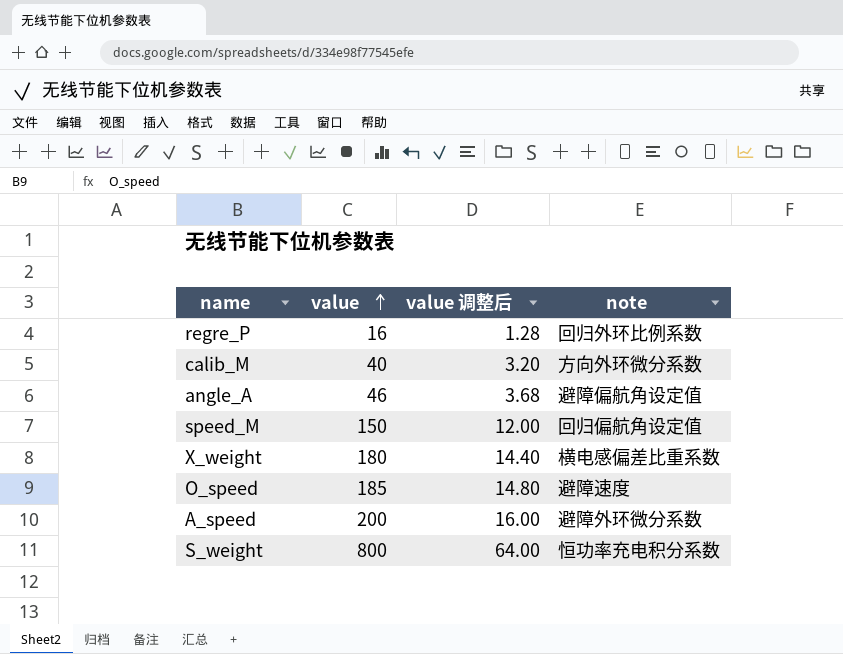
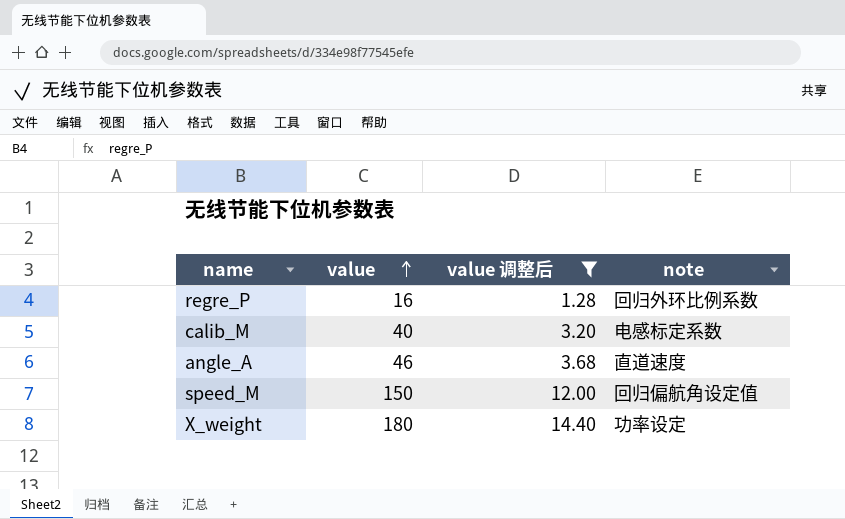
filter: none -> value 调整后 <= 14.40
calib_M | note: 方向外环微分系数 -> 电感标定系数
angle_A | note: 避障偏航角设定值 -> 直道速度
X_weight | note: 横电感偏差比重系数 -> 功率设定

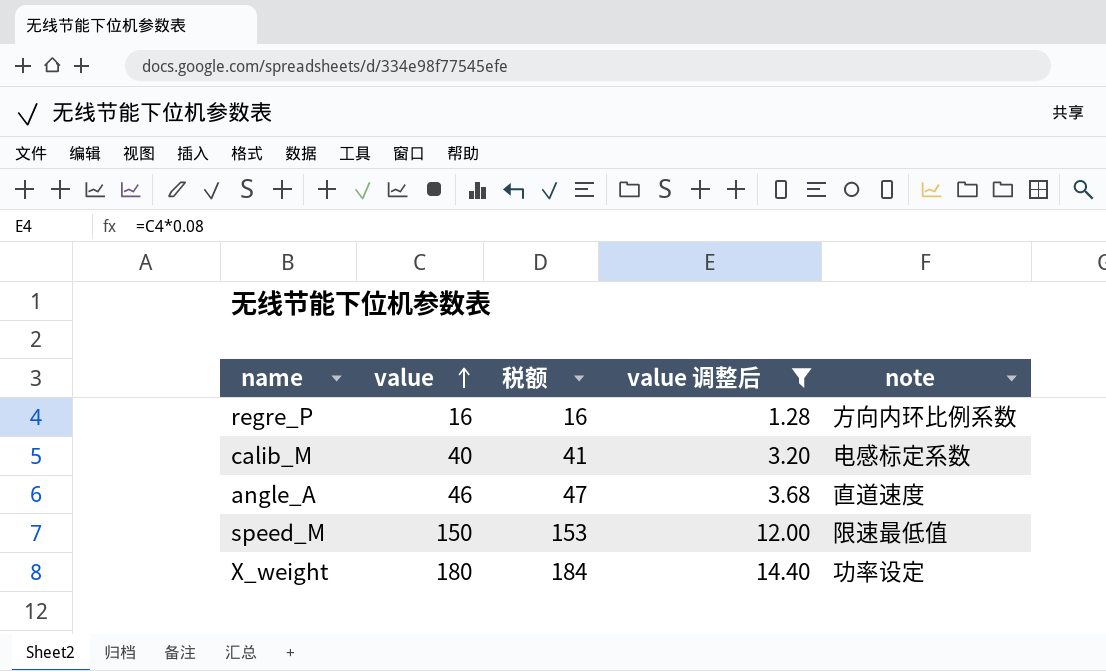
column 税额 | formula: none -> [value] * 1.02
regre_P | note: 回归外环比例系数 -> 方向内环比例系数
speed_M | note: 回归偏航角设定值 -> 限速最低值

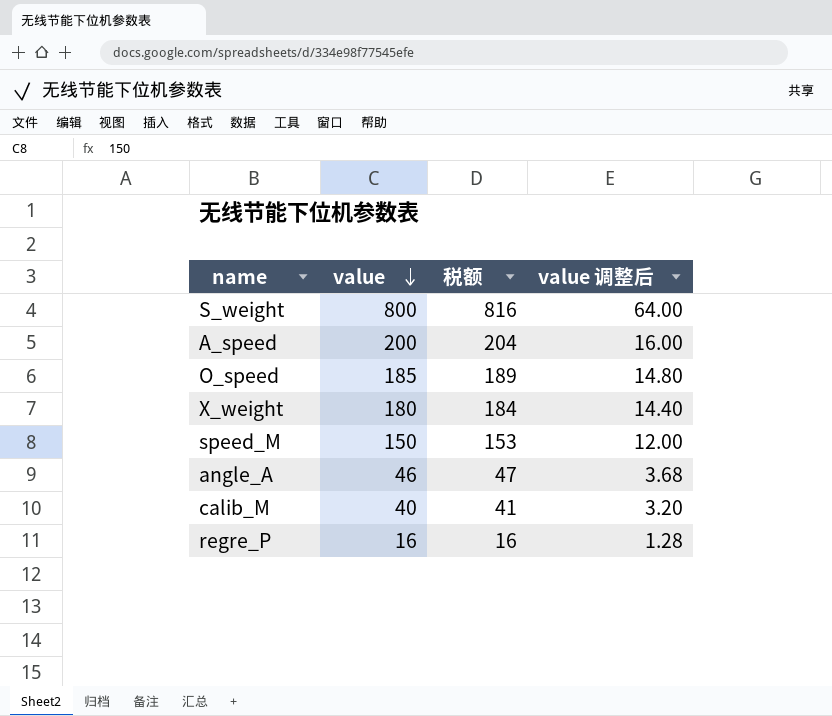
filter: value 调整后 <= 14.40 -> none
row order: value ascending -> value descending
column note | position: 5 -> none

